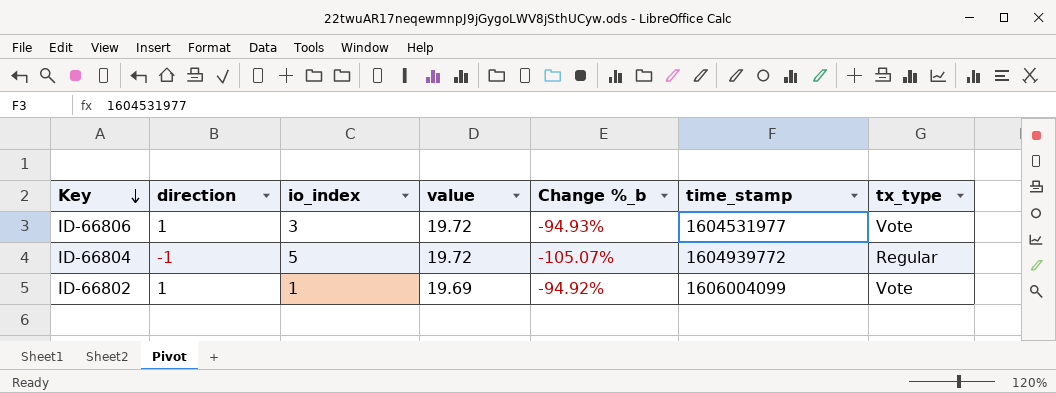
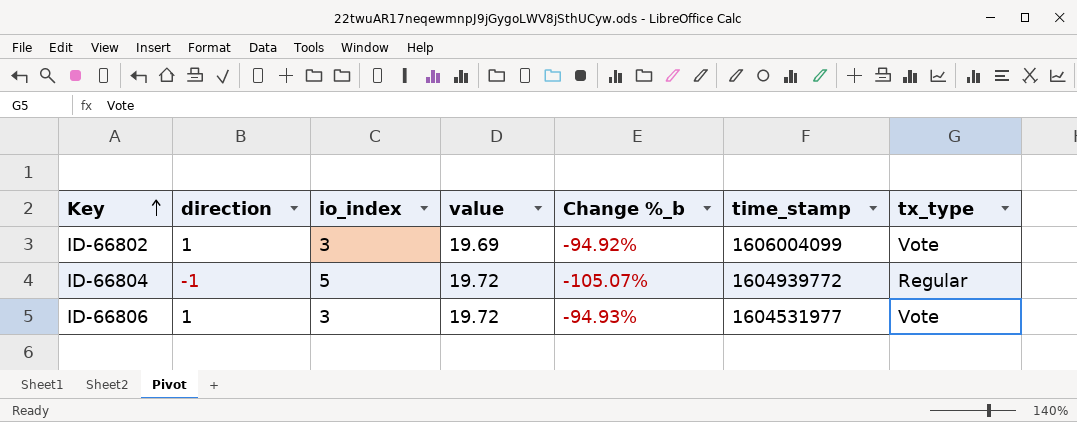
row order: Key descending -> Key ascending
ID-66802 | io_index: 1 -> 3

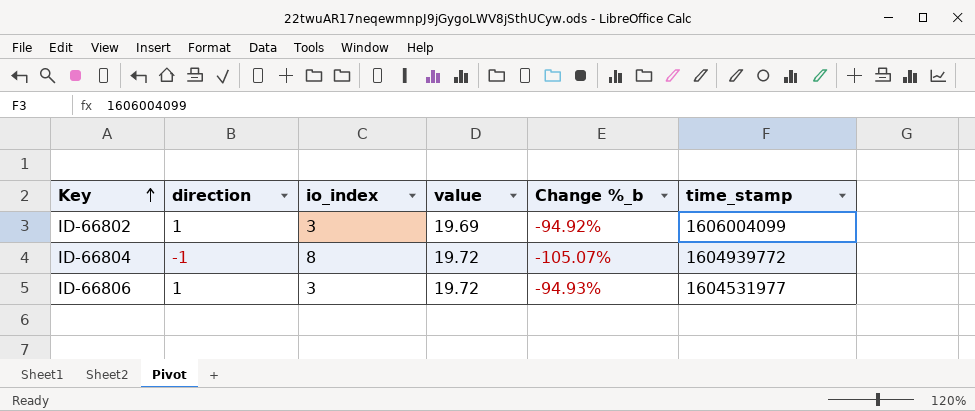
column tx_type | position: 7 -> none
ID-66804 | io_index: 5 -> 8

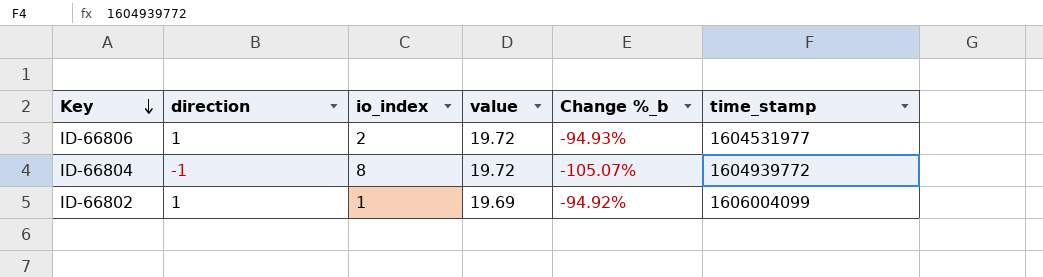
row order: Key ascending -> Key descending
ID-66806 | io_index: 3 -> 2
ID-66802 | io_index: 3 -> 1

